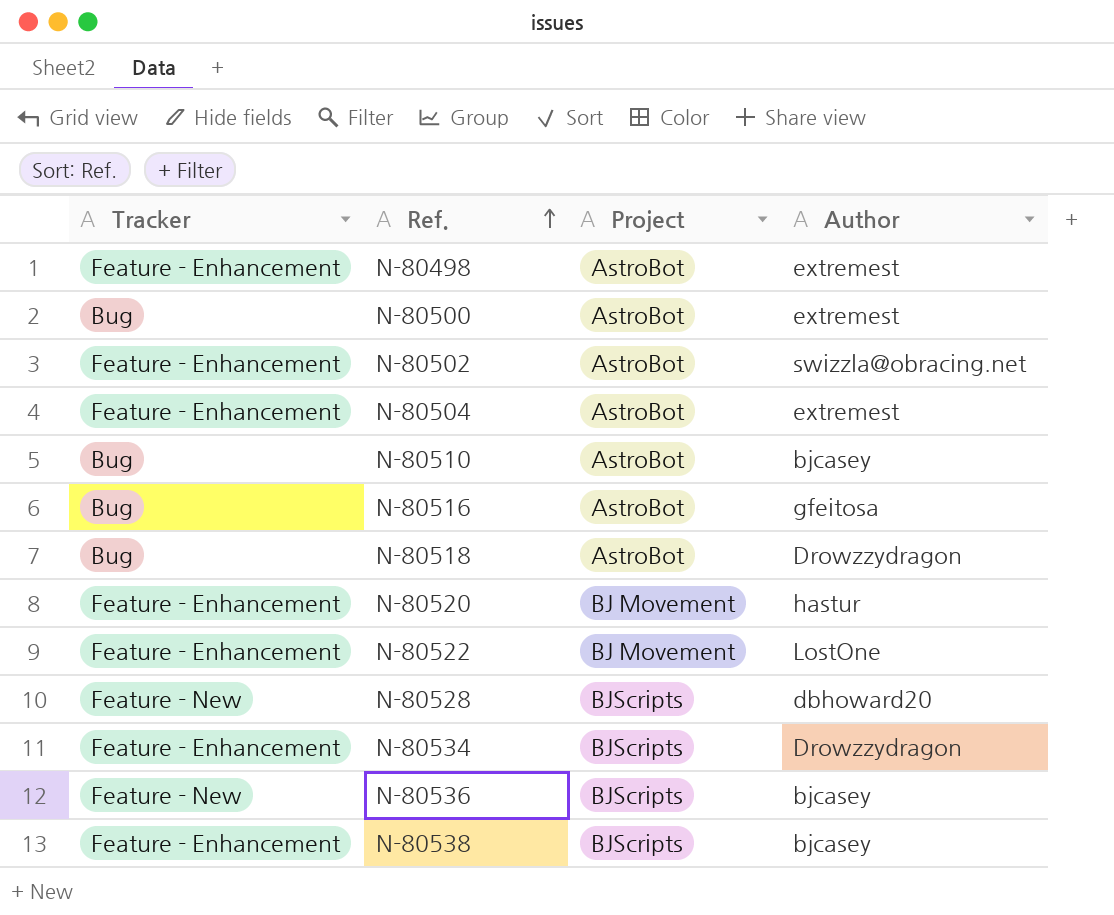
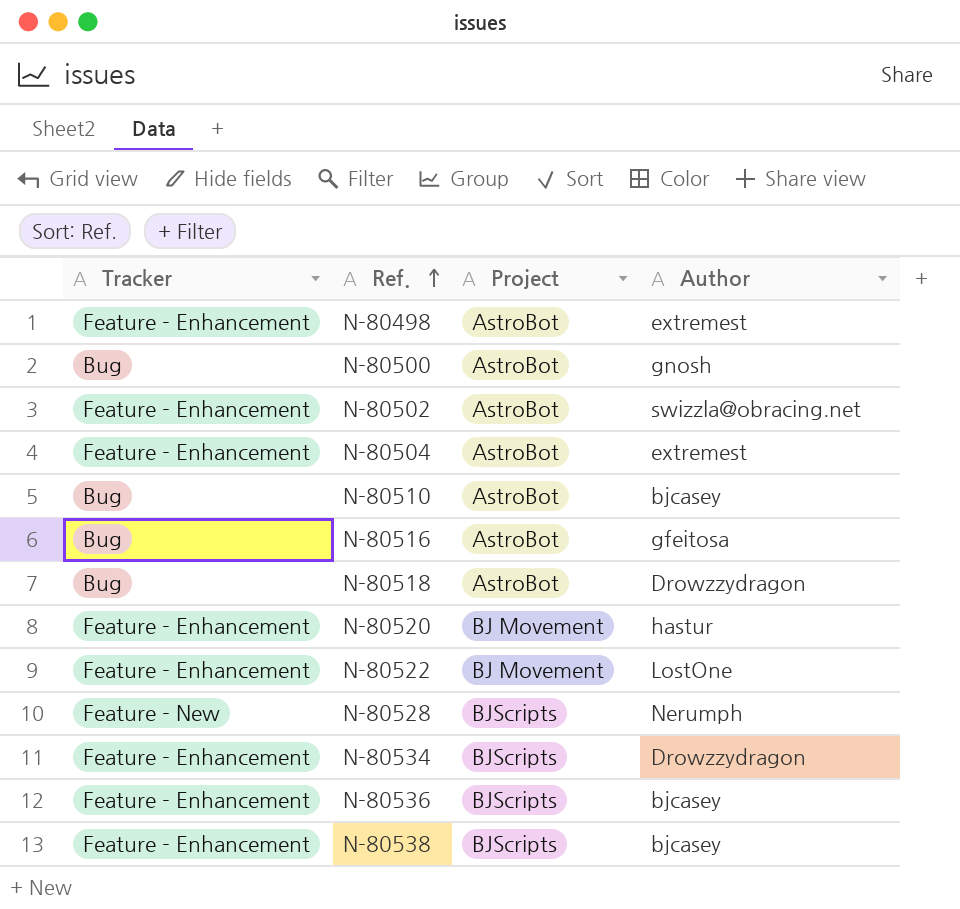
N-80500 | Author: extremest -> gnosh
N-80528 | Author: dbhoward20 -> Nerumph
N-80536 | Tracker: Feature - New -> Feature - Enhancement

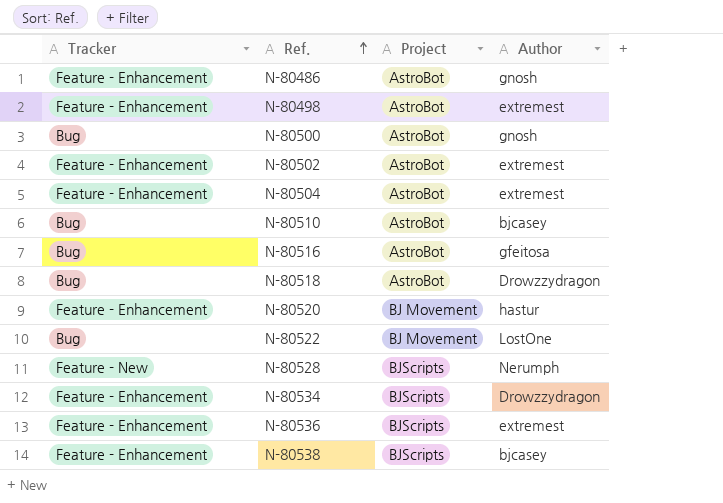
row N-80486: none -> Feature - Enhancement | AstroBot | gnosh
N-80502 | Author: swizzla@obracing.net -> extremest
N-80522 | Tracker: Feature - Enhancement -> Bug
N-80536 | Author: bjcasey -> extremest

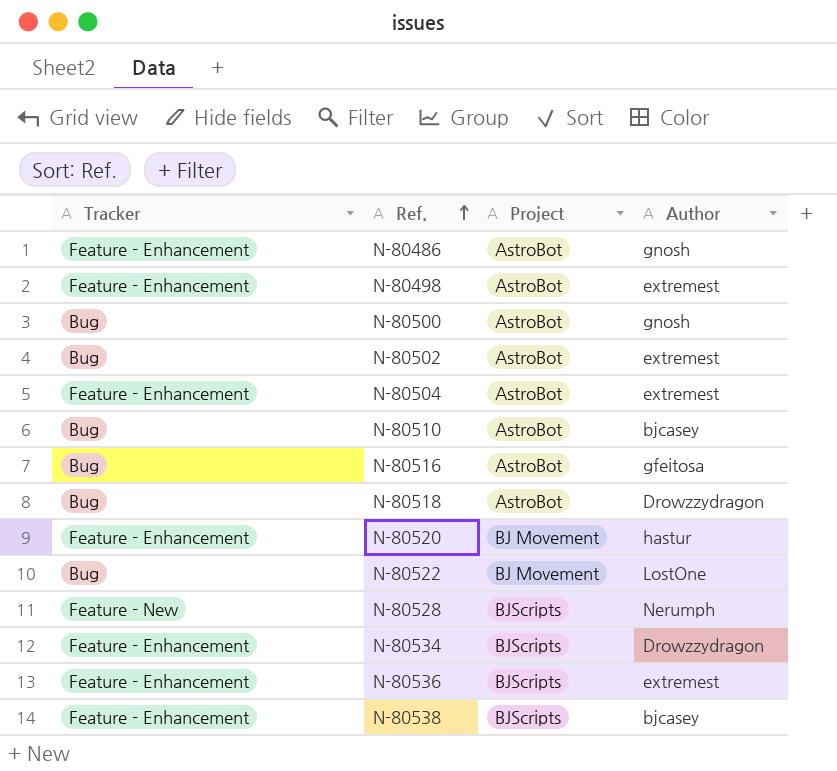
N-80502 | Tracker: Feature - Enhancement -> Bug

